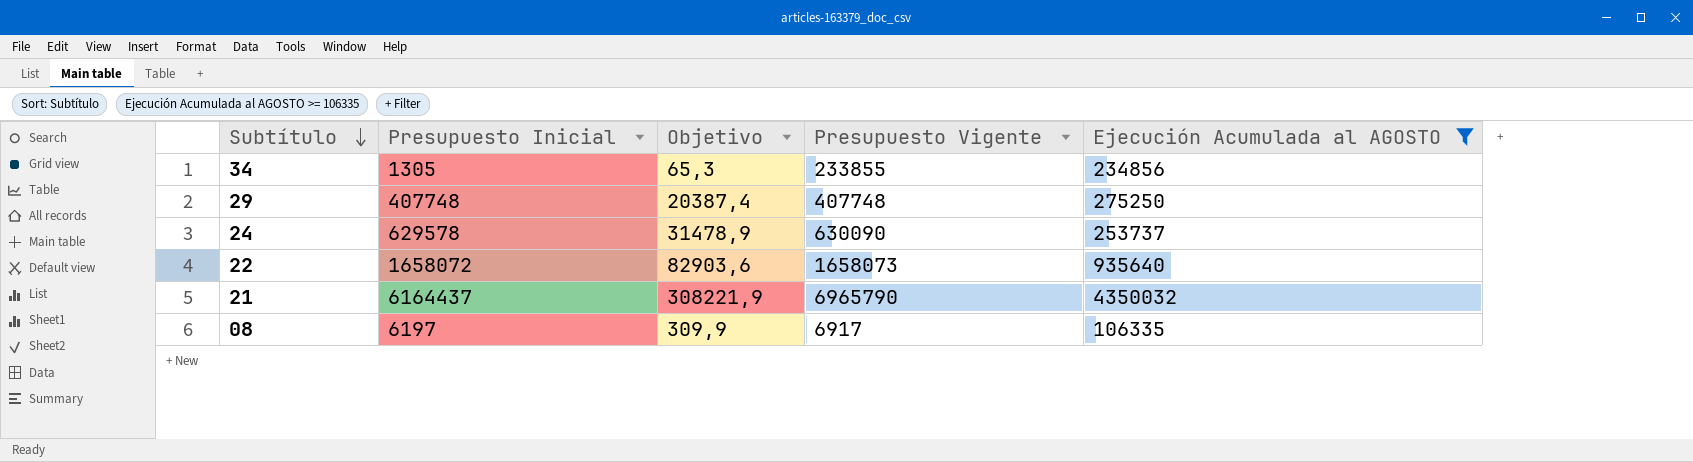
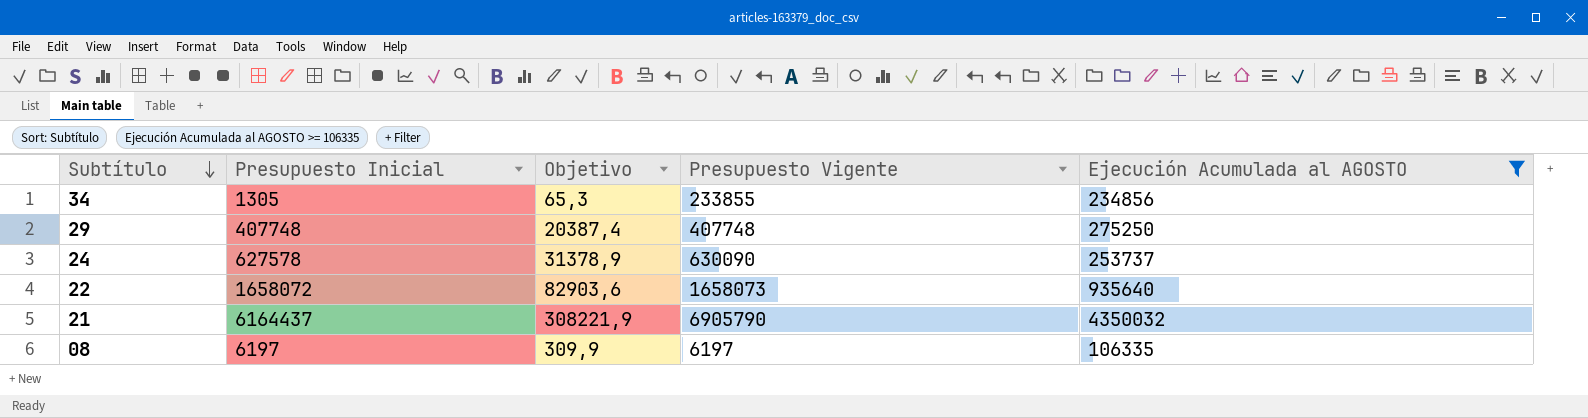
24 | Presupuesto Inicial: 629578 -> 627578
24 | Objetivo: 31478,9 -> 31378,9
21 | Presupuesto Vigente: 6965790 -> 6905790
08 | Presupuesto Vigente: 6917 -> 6197

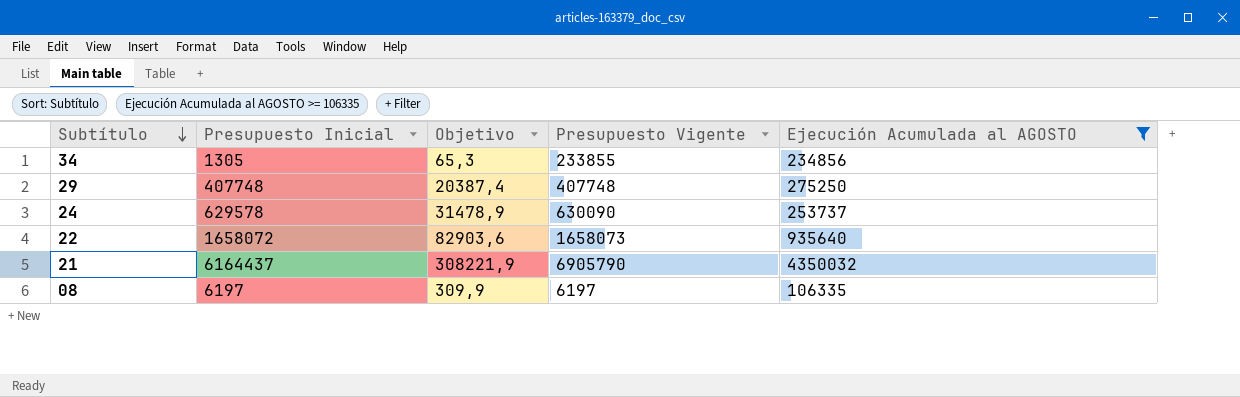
24 | Presupuesto Inicial: 627578 -> 629578
24 | Objetivo: 31378,9 -> 31478,9

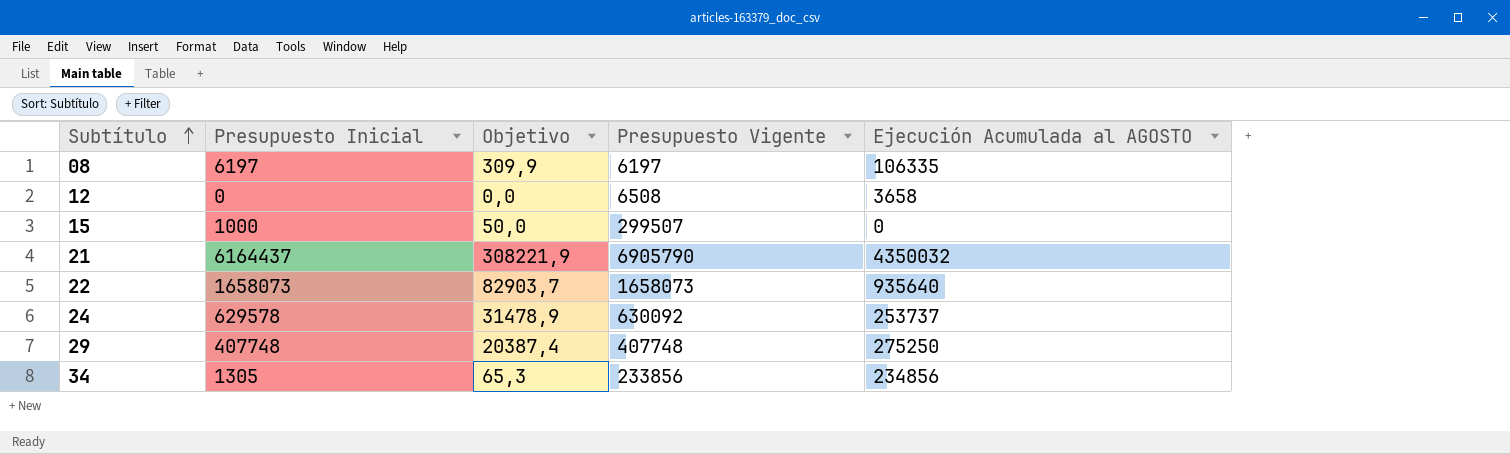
filter: Ejecución Acumulada al AGOSTO >= 106335 -> none
row order: Subtítulo descending -> Subtítulo ascending
22 | Presupuesto Inicial: 1658072 -> 1658073
22 | Objetivo: 82903,6 -> 82903,7
24 | Presupuesto Vigente: 630090 -> 630092
34 | Presupuesto Vigente: 233855 -> 233856

